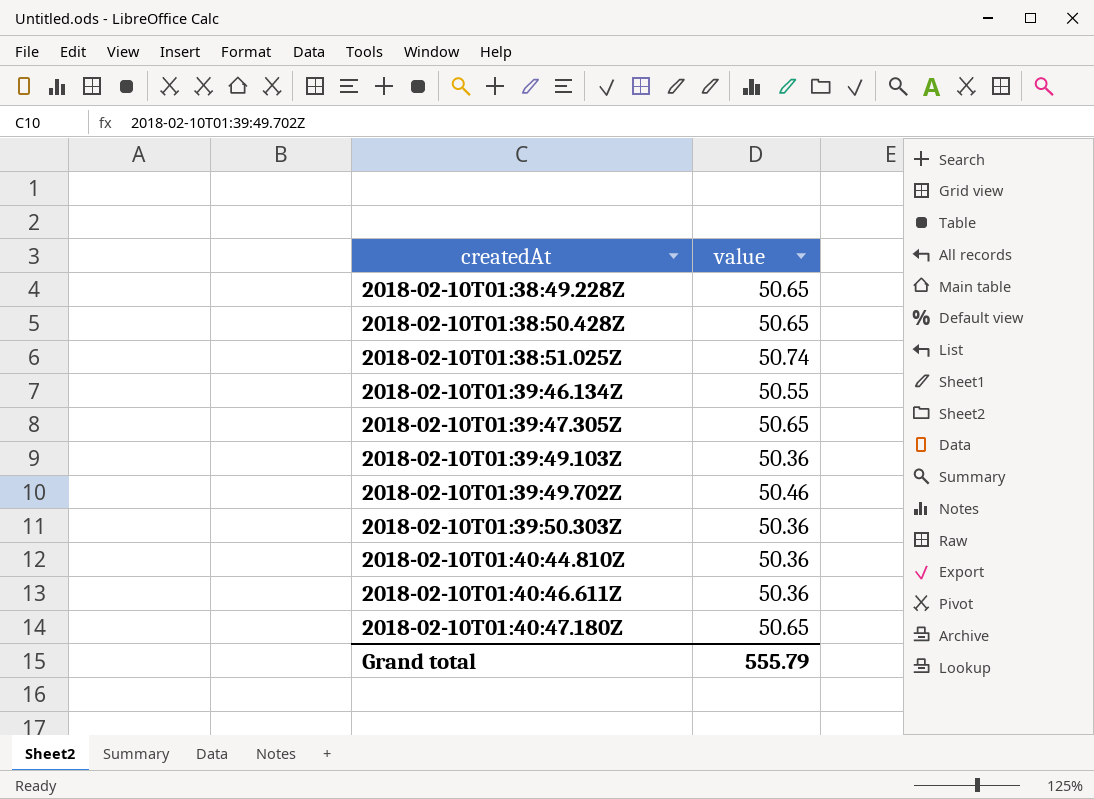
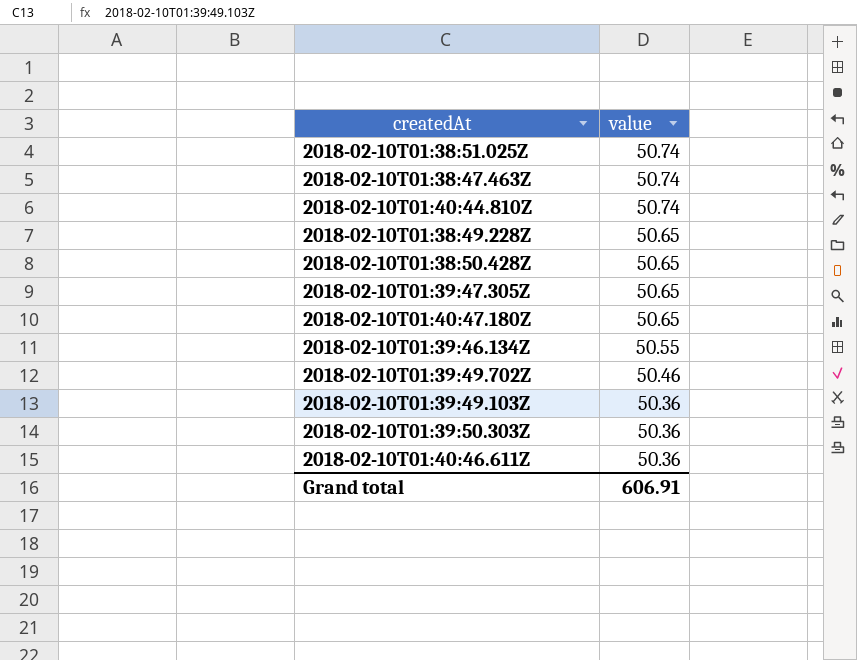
row order: createdAt ascending -> value descending
row 2018-02-10T01:38:47.463Z: none -> 50.74
2018-02-10T01:40:44.810Z | value: 50.36 -> 50.74
Grand total | value: 555.79 -> 606.91

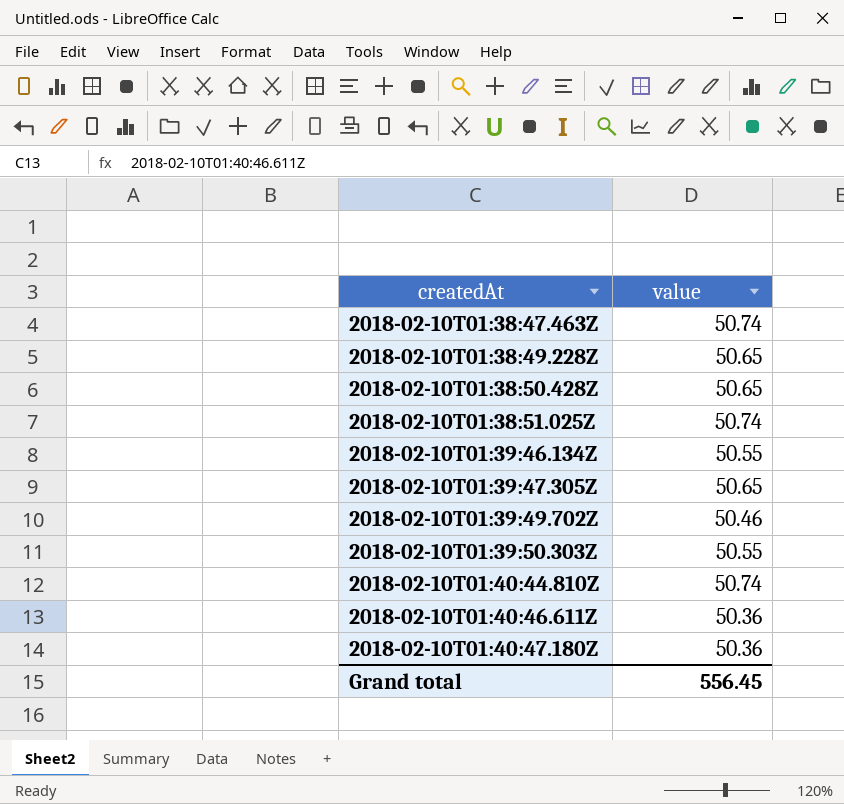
row order: value descending -> createdAt ascending
row 2018-02-10T01:39:49.103Z: 50.36 -> none
2018-02-10T01:39:50.303Z | value: 50.36 -> 50.55
2018-02-10T01:40:47.180Z | value: 50.65 -> 50.36
Grand total | value: 606.91 -> 556.45

